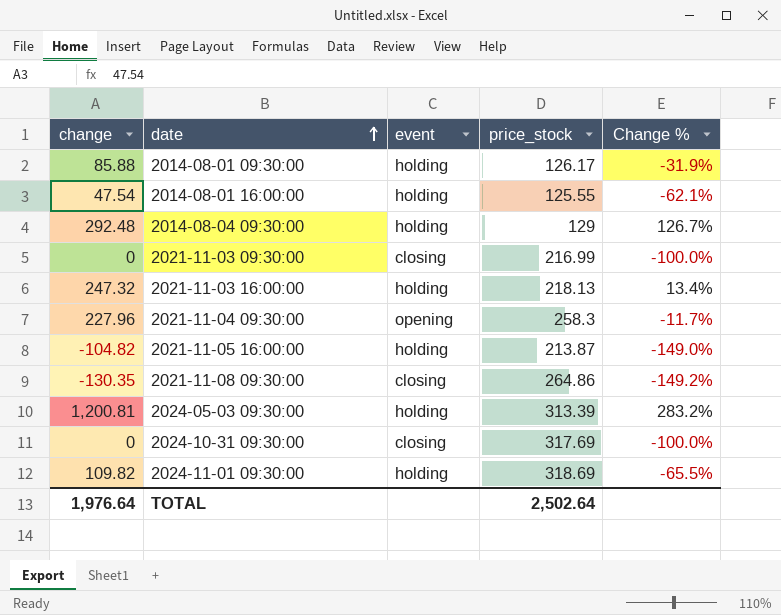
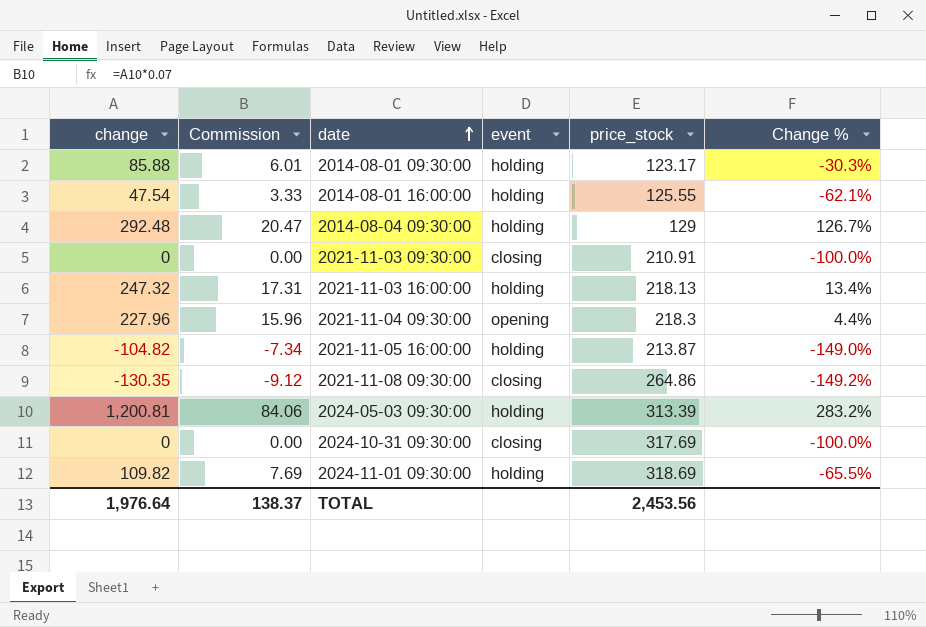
column Commission | formula: none -> [change] * 0.07
2014-08-01 09:30:00 | price_stock: 126.17 -> 123.17
2014-08-01 09:30:00 | Change %: -31.9% -> -30.3%
2021-11-03 09:30:00 | price_stock: 216.99 -> 210.91
2021-11-04 09:30:00 | price_stock: 258.3 -> 218.3
2021-11-04 09:30:00 | Change %: -11.7% -> 4.4%
TOTAL | price_stock: 2,502.64 -> 2,453.56

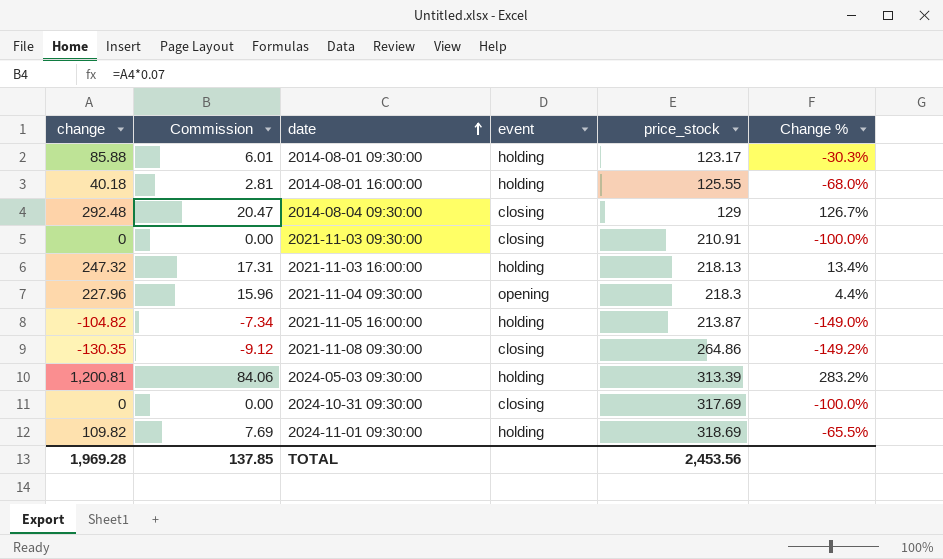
2014-08-01 16:00:00 | change: 47.54 -> 40.18
2014-08-01 16:00:00 | Commission: 3.33 -> 2.81
2014-08-01 16:00:00 | Change %: -62.1% -> -68.0%
2014-08-04 09:30:00 | event: holding -> closing
TOTAL | change: 1,976.64 -> 1,969.28
TOTAL | Commission: 138.37 -> 137.85

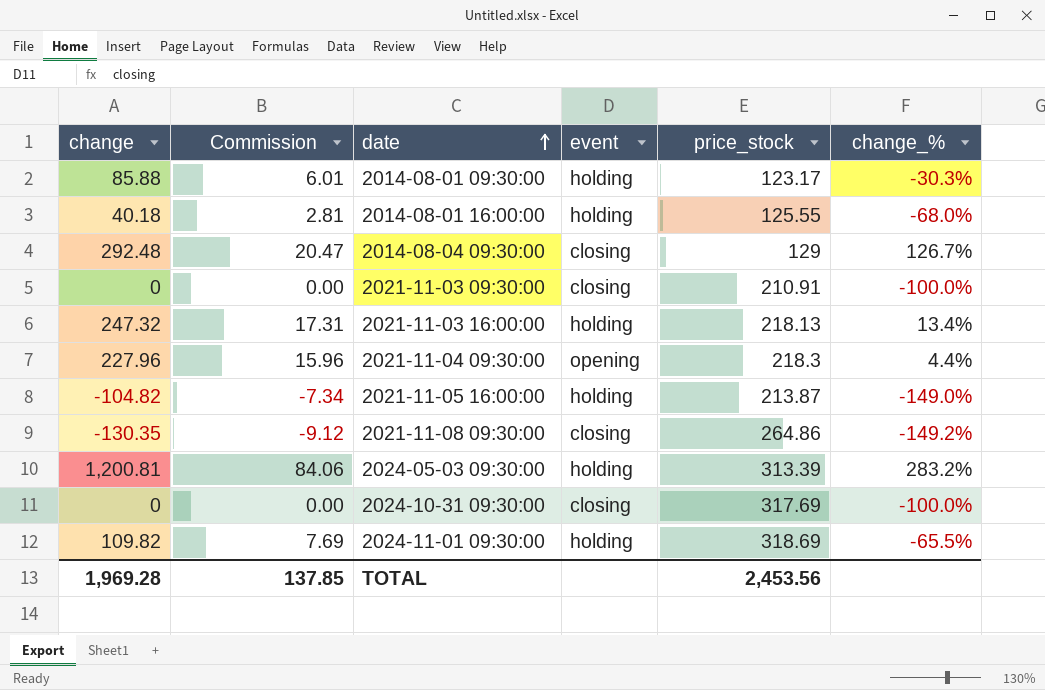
column name: Change % -> change_%

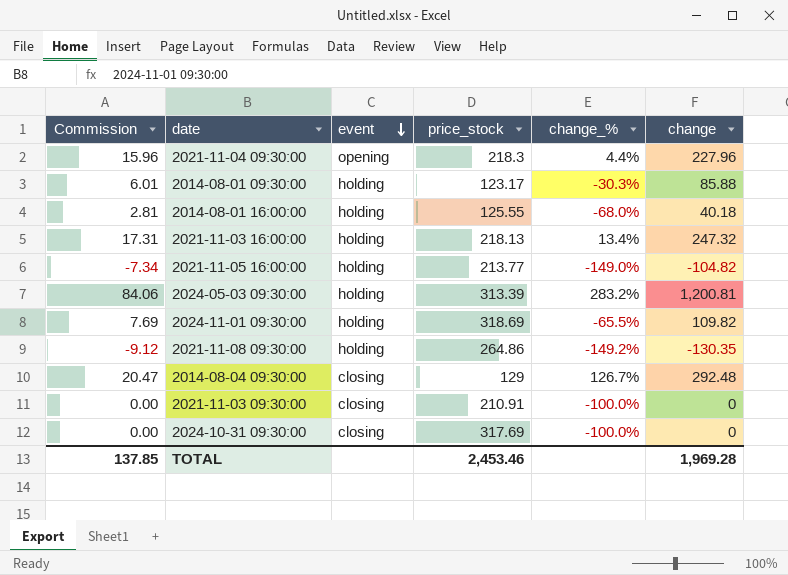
row order: date ascending -> event descending
column change | position: 1 -> 6
2021-11-05 16:00:00 | price_stock: 213.87 -> 213.77
2021-11-08 09:30:00 | event: closing -> holding
TOTAL | price_stock: 2,453.56 -> 2,453.46

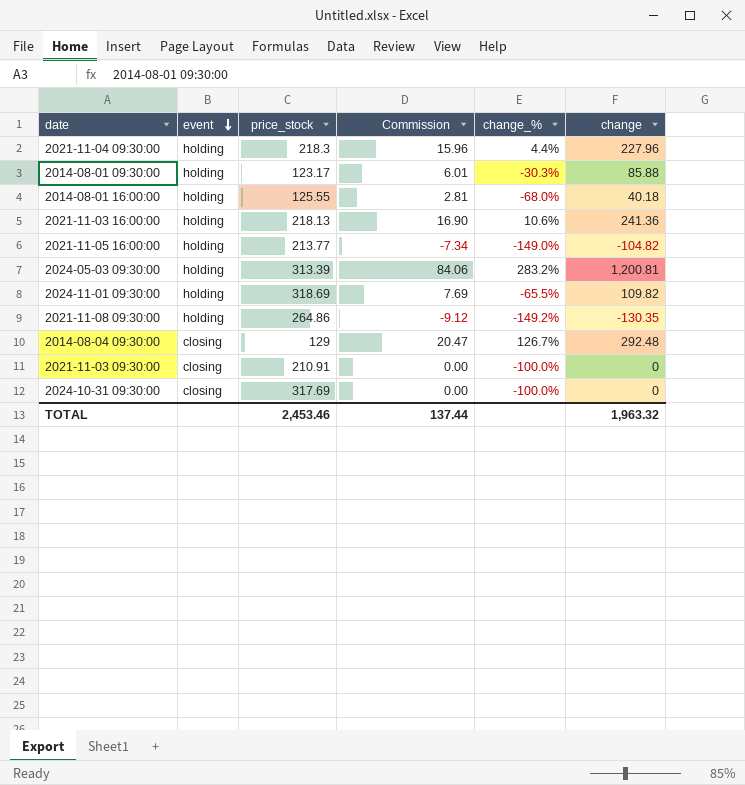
column Commission | position: 1 -> 4
2021-11-04 09:30:00 | event: opening -> holding
2021-11-03 16:00:00 | Commission: 17.31 -> 16.90
2021-11-03 16:00:00 | change_%: 13.4% -> 10.6%
2021-11-03 16:00:00 | change: 247.32 -> 241.36
TOTAL | Commission: 137.85 -> 137.44
TOTAL | change: 1,969.28 -> 1,963.32

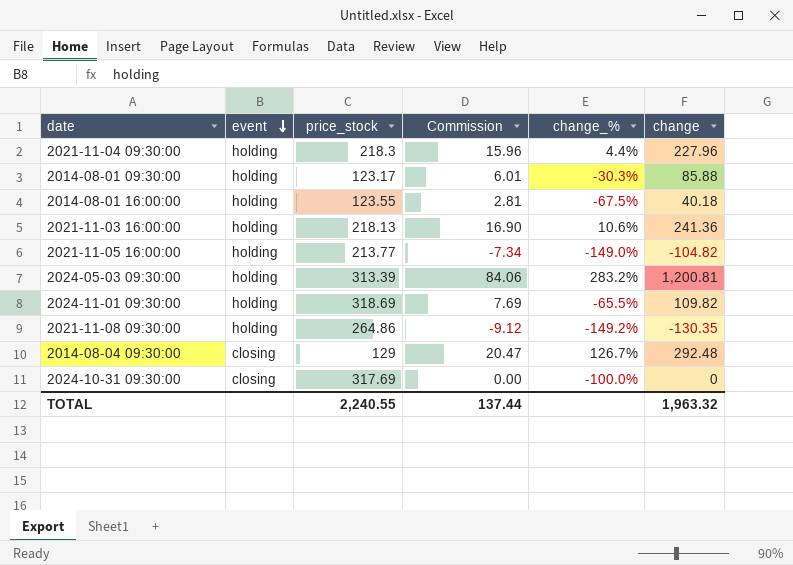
row 2021-11-03 09:30:00: closing | 210.91 | 0.00 | -100.0% | 0 -> none
2014-08-01 16:00:00 | price_stock: 125.55 -> 123.55
2014-08-01 16:00:00 | change_%: -68.0% -> -67.5%
TOTAL | price_stock: 2,453.46 -> 2,240.55

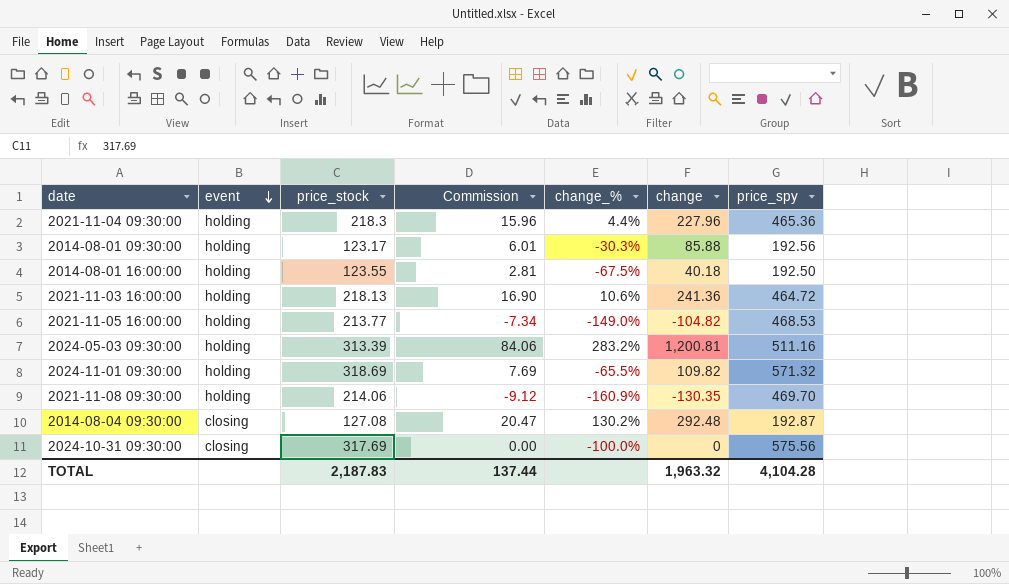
column price_spy | position: none -> 7
2021-11-08 09:30:00 | price_stock: 264.86 -> 214.06
2021-11-08 09:30:00 | change_%: -149.2% -> -160.9%
2014-08-04 09:30:00 | price_stock: 129 -> 127.08
2014-08-04 09:30:00 | change_%: 126.7% -> 130.2%
TOTAL | price_stock: 2,240.55 -> 2,187.83

